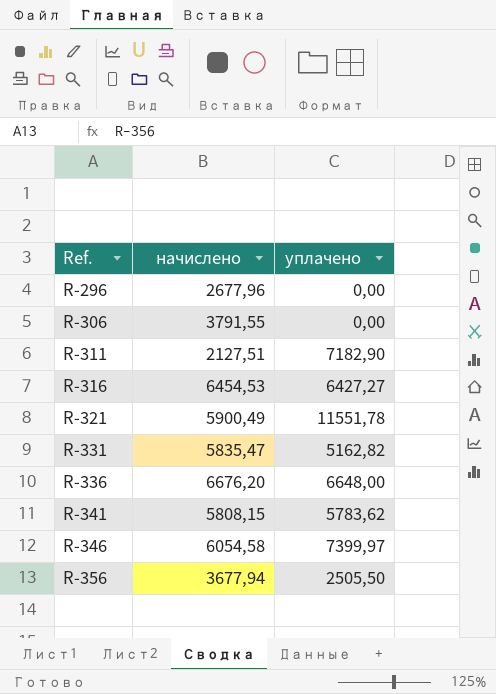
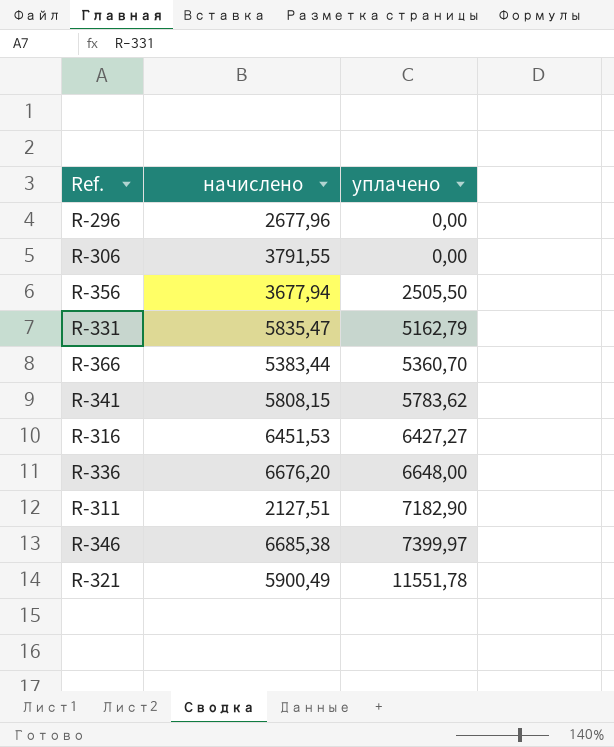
row order: Ref. ascending -> уплачено ascending
R-331 | уплачено: 5162,82 -> 5162,79
row R-366: none -> 5383,44 | 5360,70
R-316 | начислено: 6454,53 -> 6451,53
R-346 | начислено: 6054,58 -> 6685,38

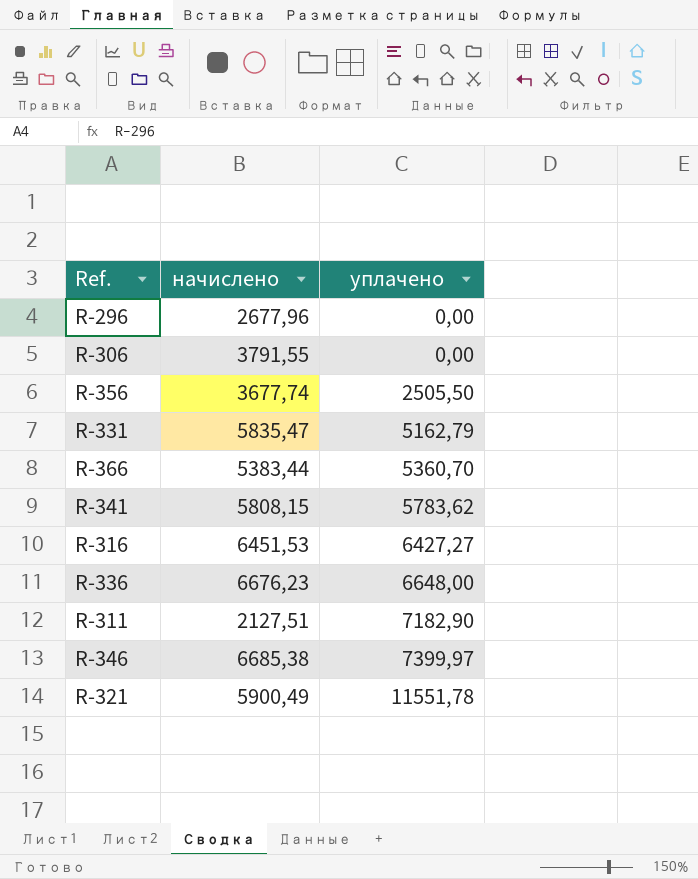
R-356 | начислено: 3677,94 -> 3677,74
R-336 | начислено: 6676,20 -> 6676,23

